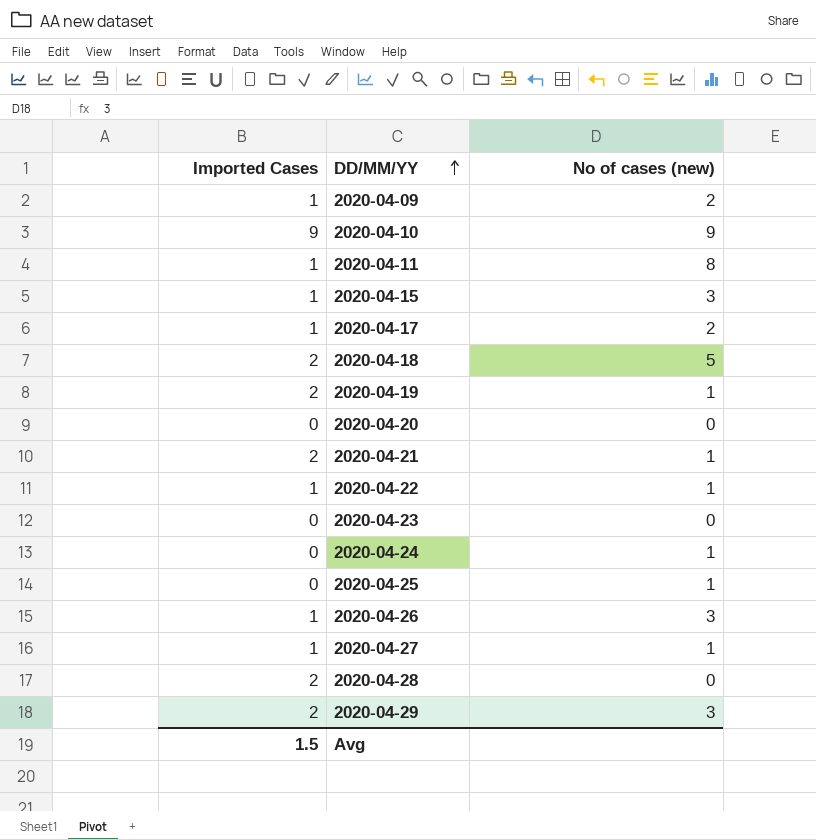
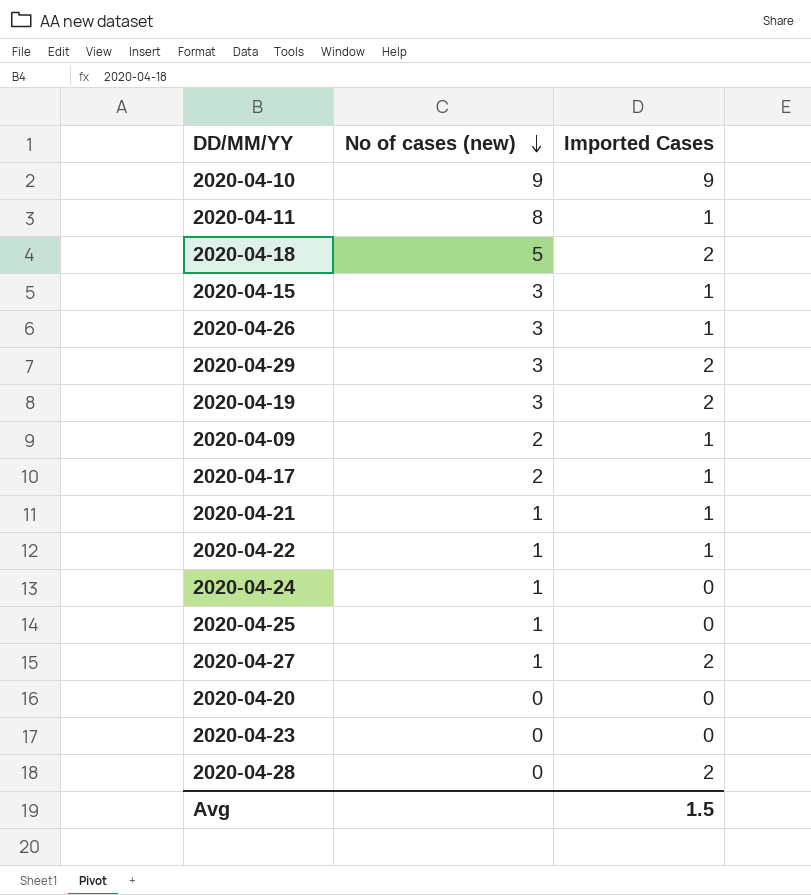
row order: DD/MM/YY ascending -> No of cases (new) descending
column Imported Cases | position: 1 -> 3
2020-04-19 | No of cases (new): 1 -> 3
2020-04-21 | Imported Cases: 2 -> 1
2020-04-27 | Imported Cases: 1 -> 2

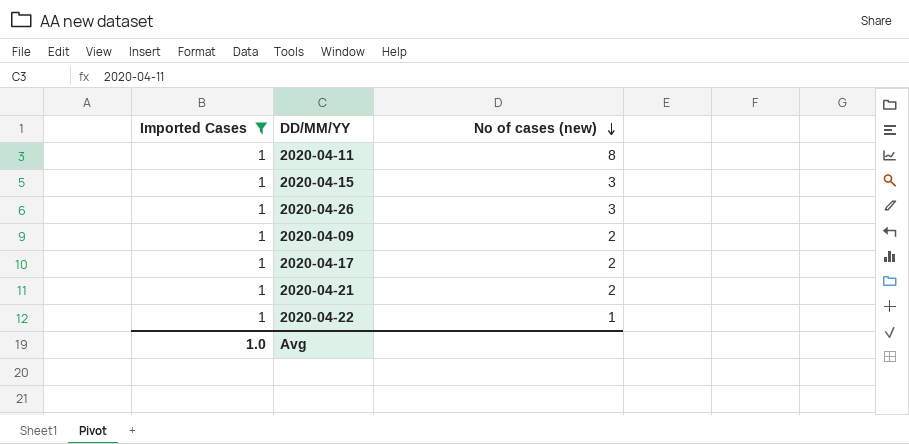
filter: none -> Imported Cases = 1
column Imported Cases | position: 3 -> 1
2020-04-21 | No of cases (new): 1 -> 2
Avg | Imported Cases: 1.5 -> 1.0

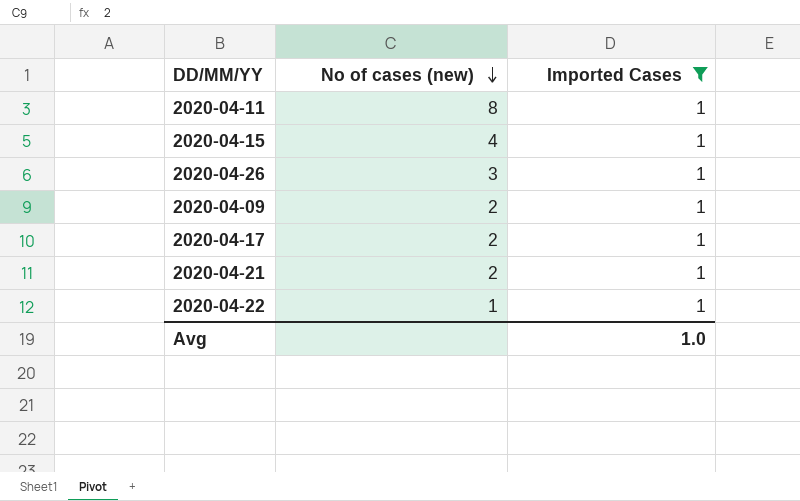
column Imported Cases | position: 1 -> 3
2020-04-15 | No of cases (new): 3 -> 4

